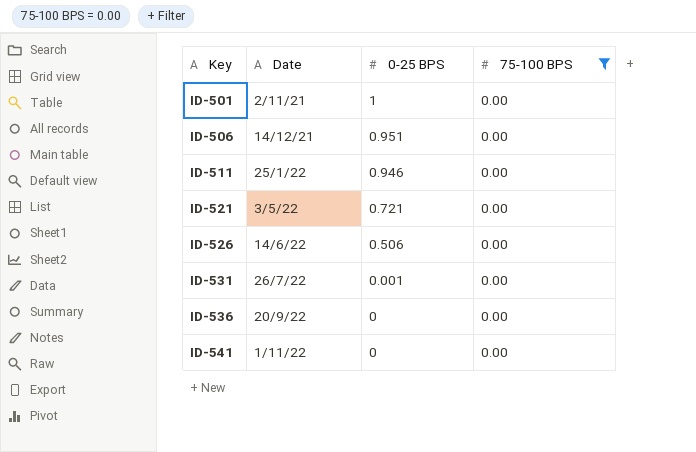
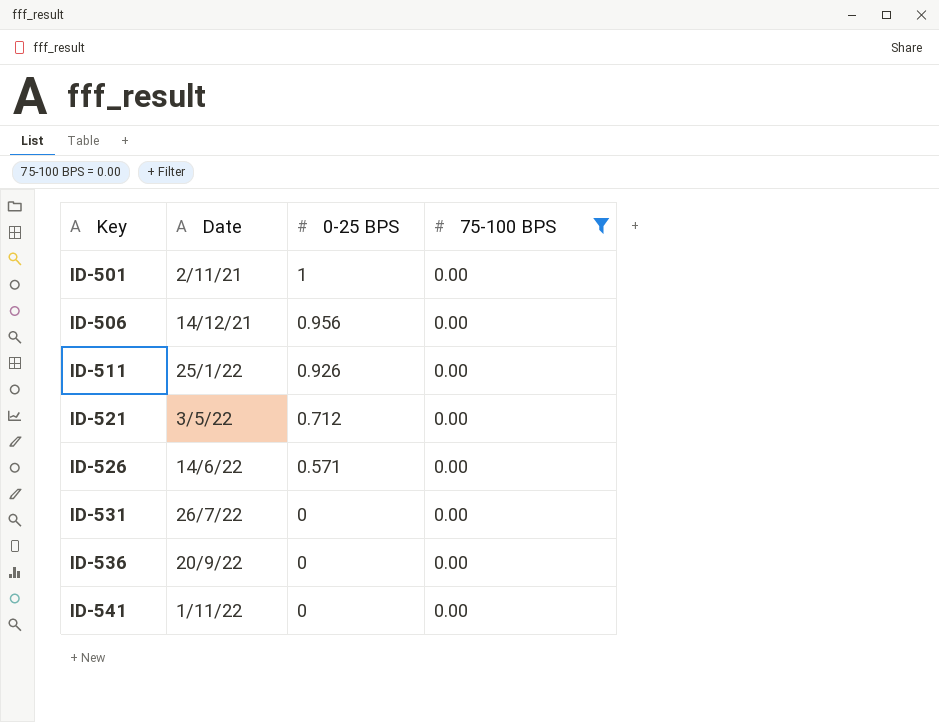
ID-506 | 0-25 BPS: 0.951 -> 0.956
ID-511 | 0-25 BPS: 0.946 -> 0.926
ID-521 | 0-25 BPS: 0.721 -> 0.712
ID-526 | 0-25 BPS: 0.506 -> 0.571
ID-531 | 0-25 BPS: 0.001 -> 0

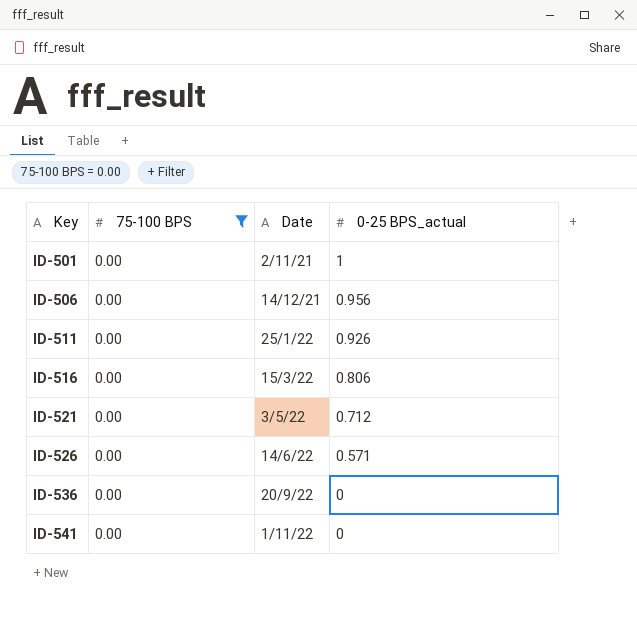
column 75-100 BPS | position: 4 -> 2
column name: 0-25 BPS -> 0-25 BPS_actual
row ID-531: 26/7/22 | 0 | 0.00 -> none
row ID-516: none -> 0.00 | 15/3/22 | 0.806

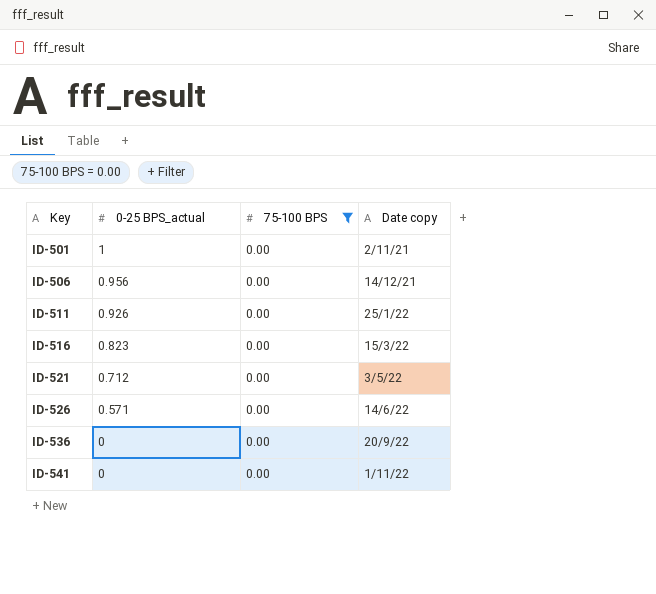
column 0-25 BPS_actual | position: 4 -> 2
column name: Date -> Date copy
ID-516 | 0-25 BPS_actual: 0.806 -> 0.823

